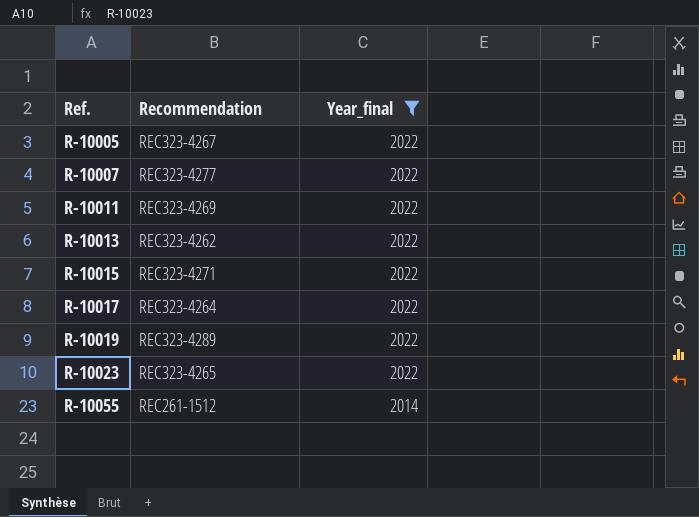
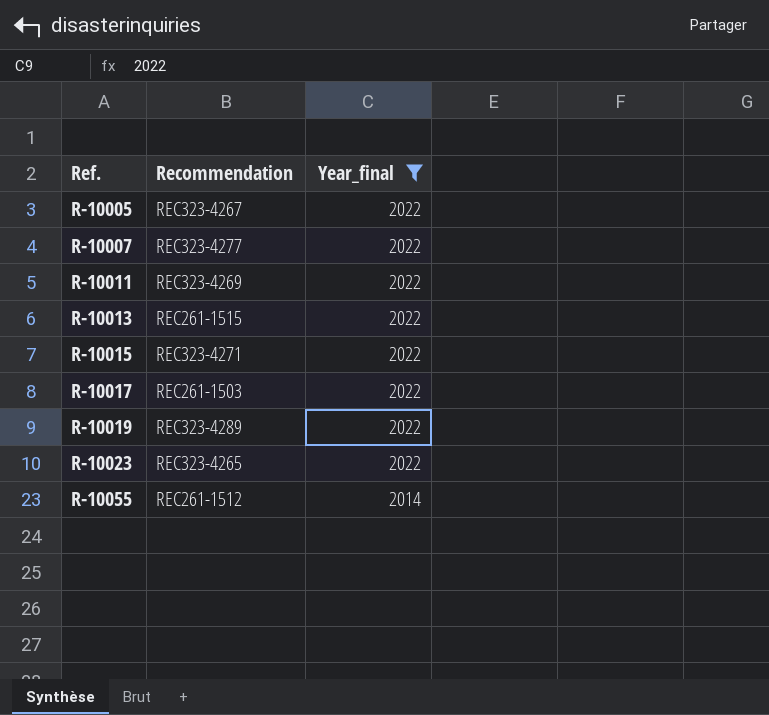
R-10013 | Recommendation: REC323-4262 -> REC261-1515
R-10017 | Recommendation: REC323-4264 -> REC261-1503

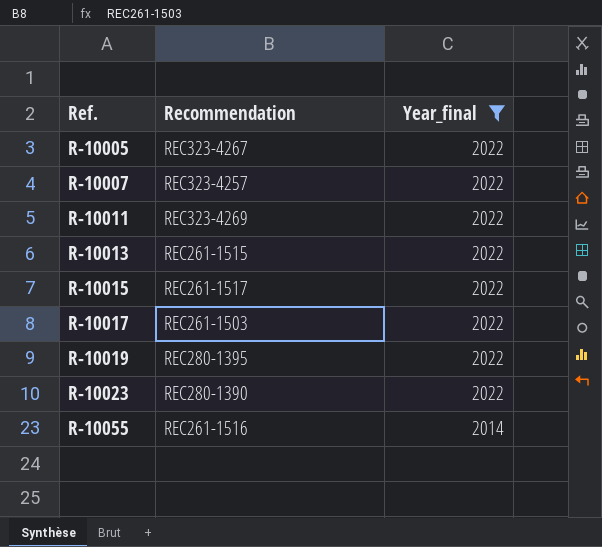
R-10007 | Recommendation: REC323-4277 -> REC323-4257
R-10015 | Recommendation: REC323-4271 -> REC261-1517
R-10019 | Recommendation: REC323-4289 -> REC280-1395
R-10023 | Recommendation: REC323-4265 -> REC280-1390
R-10055 | Recommendation: REC261-1512 -> REC261-1516

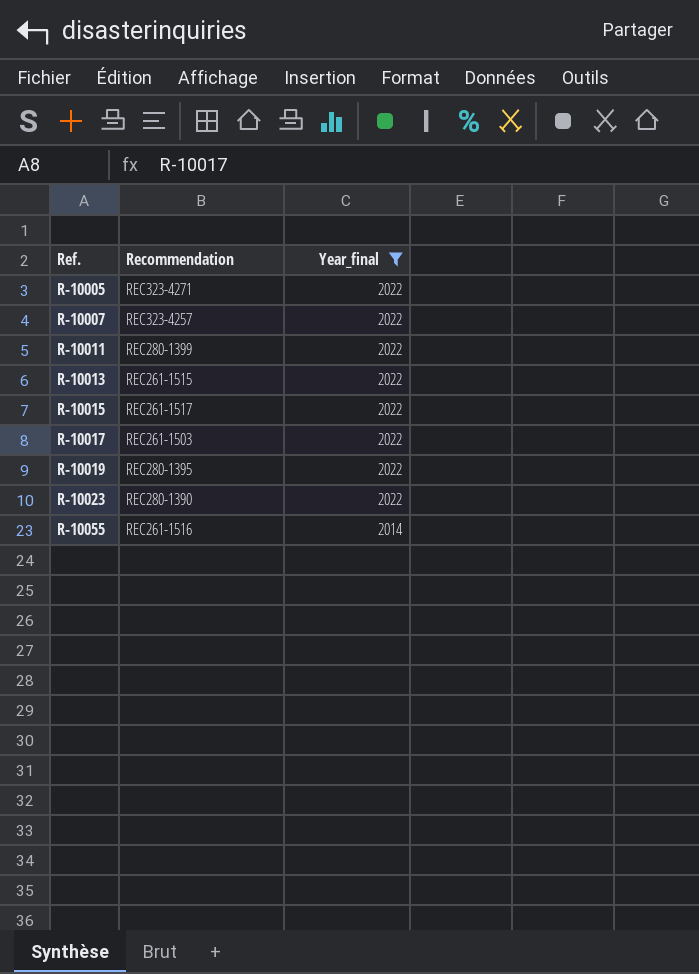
R-10005 | Recommendation: REC323-4267 -> REC323-4271
R-10011 | Recommendation: REC323-4269 -> REC280-1399

